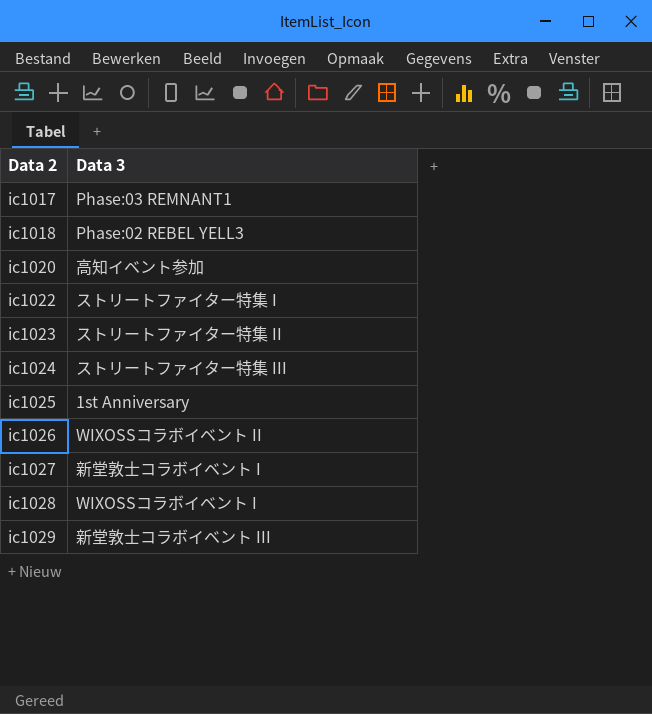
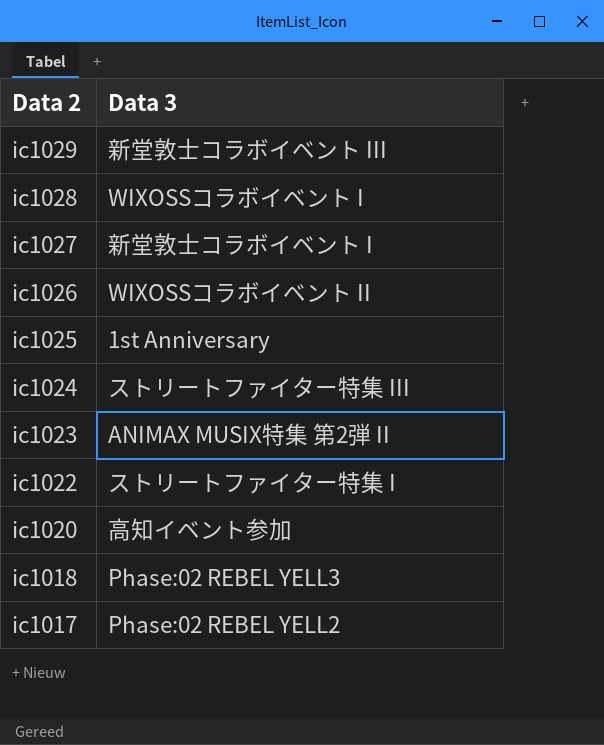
row order: Data 2 ascending -> Data 2 descending
ic1023 | Data 3: ストリートファイター特集 II -> ANIMAX MUSIX特集 第2弾 II
ic1017 | Data 3: Phase:03 REMNANT1 -> Phase:02 REBEL YELL2

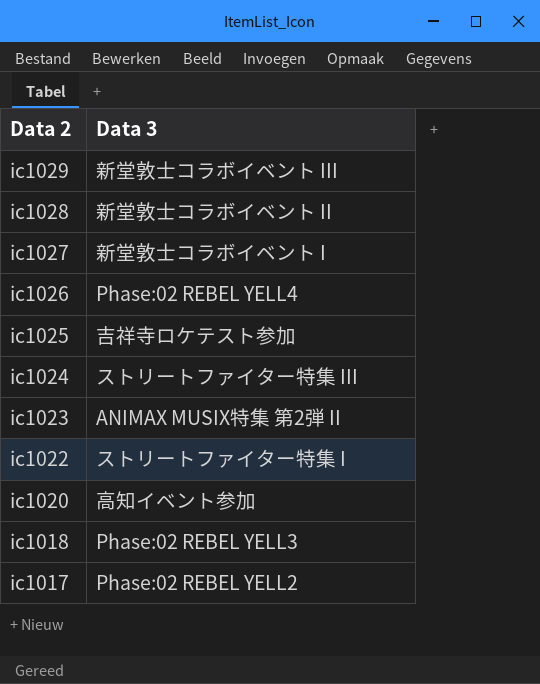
ic1028 | Data 3: WIXOSSコラボイベント I -> 新堂敦士コラボイベント II
ic1026 | Data 3: WIXOSSコラボイベント II -> Phase:02 REBEL YELL4
ic1025 | Data 3: 1st Anniversary -> 吉祥寺ロケテスト参加

